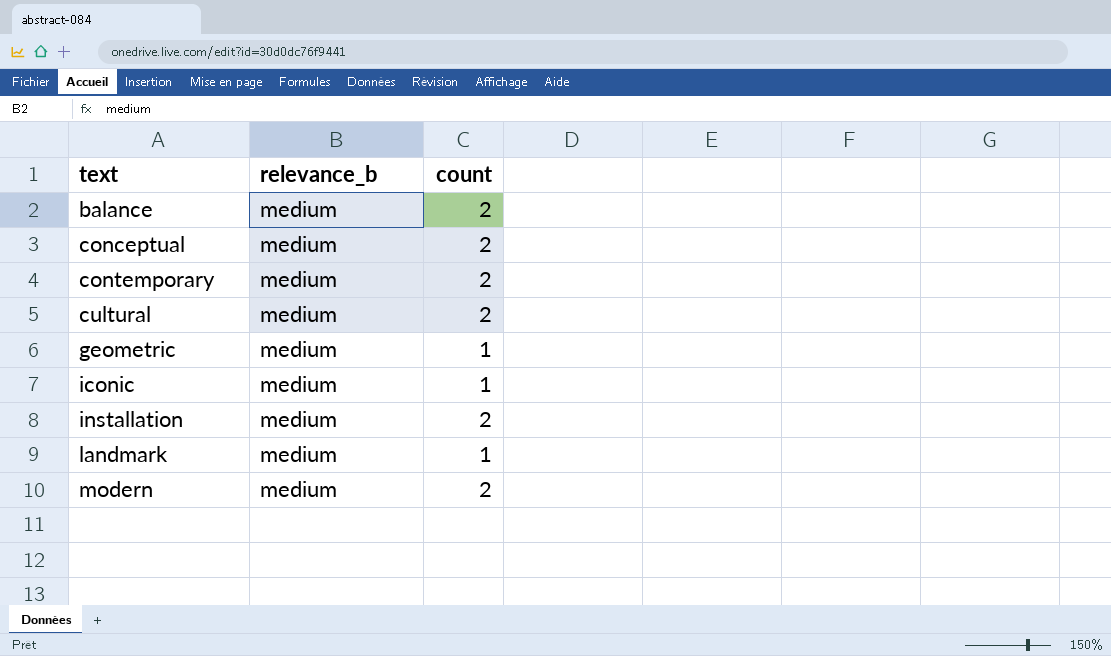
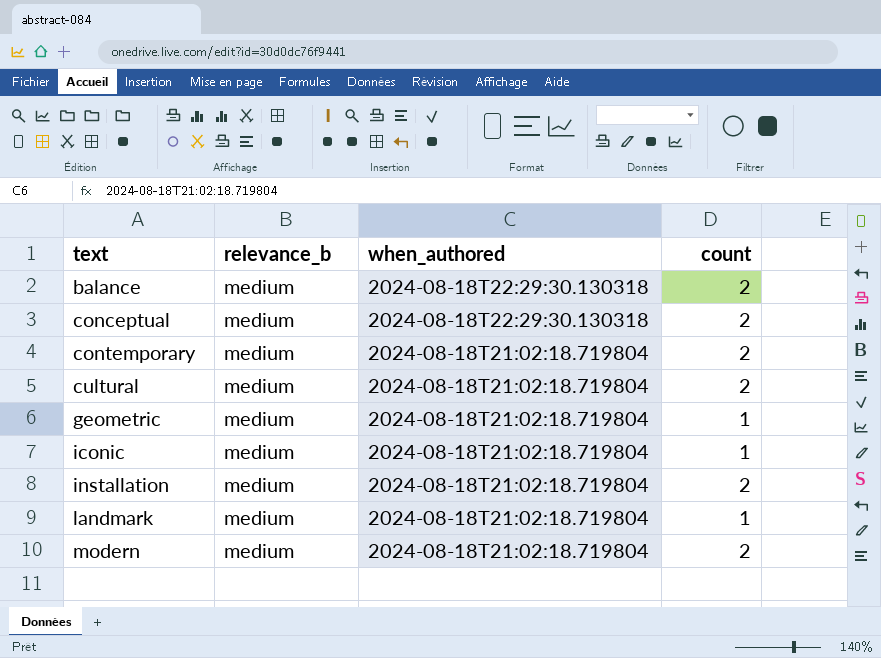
column when_authored | position: none -> 3

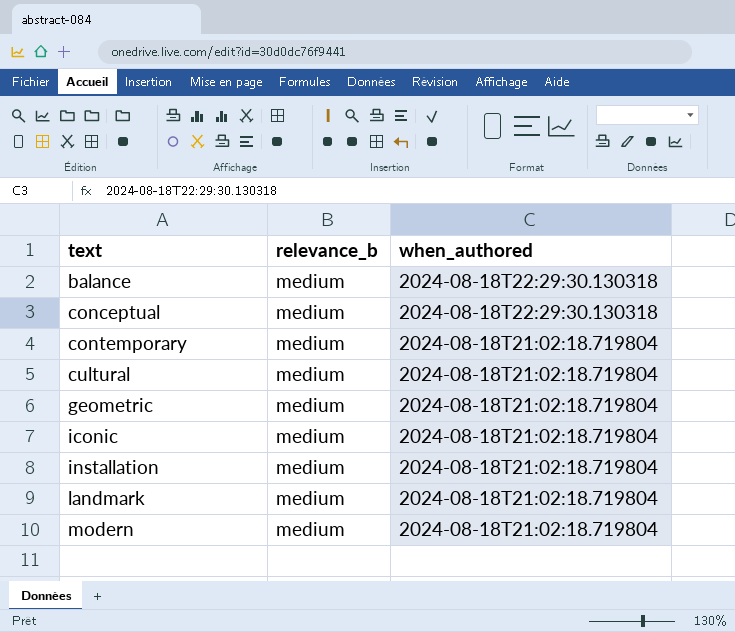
column count | position: 4 -> none

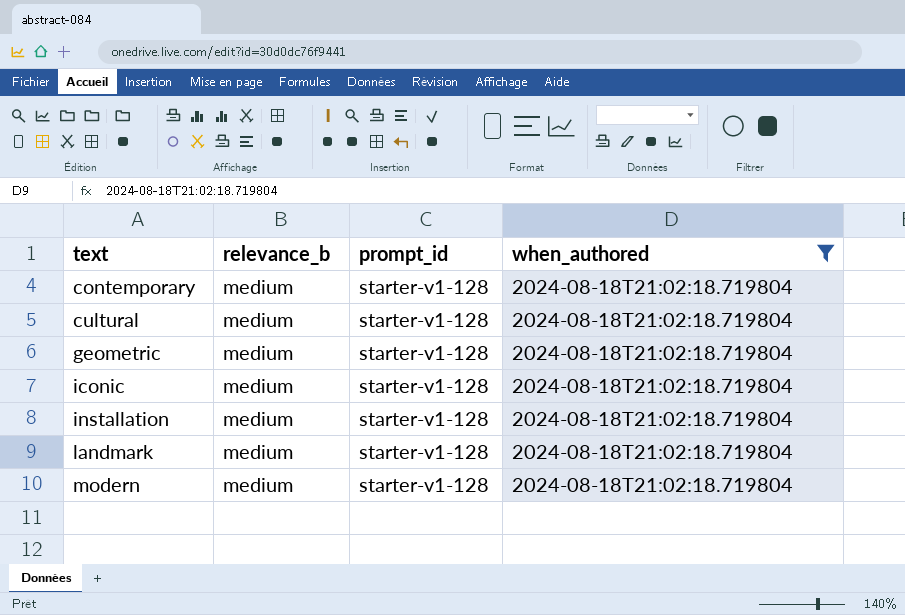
filter: none -> when_authored = 2024-08-18T21:02:18.719804
column prompt_id | position: none -> 3

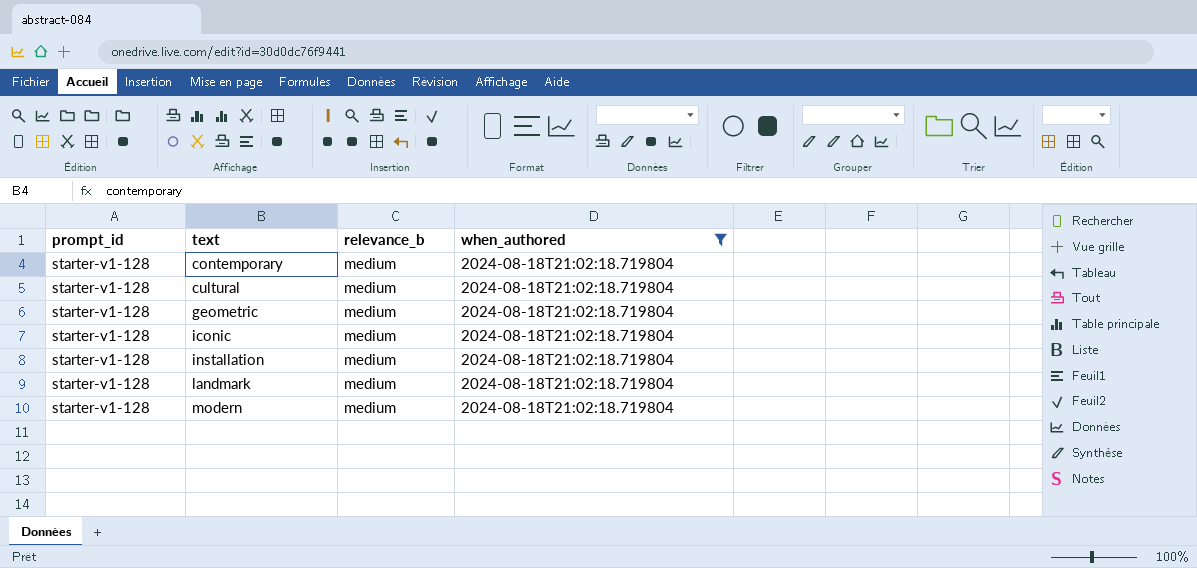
column prompt_id | position: 3 -> 1

